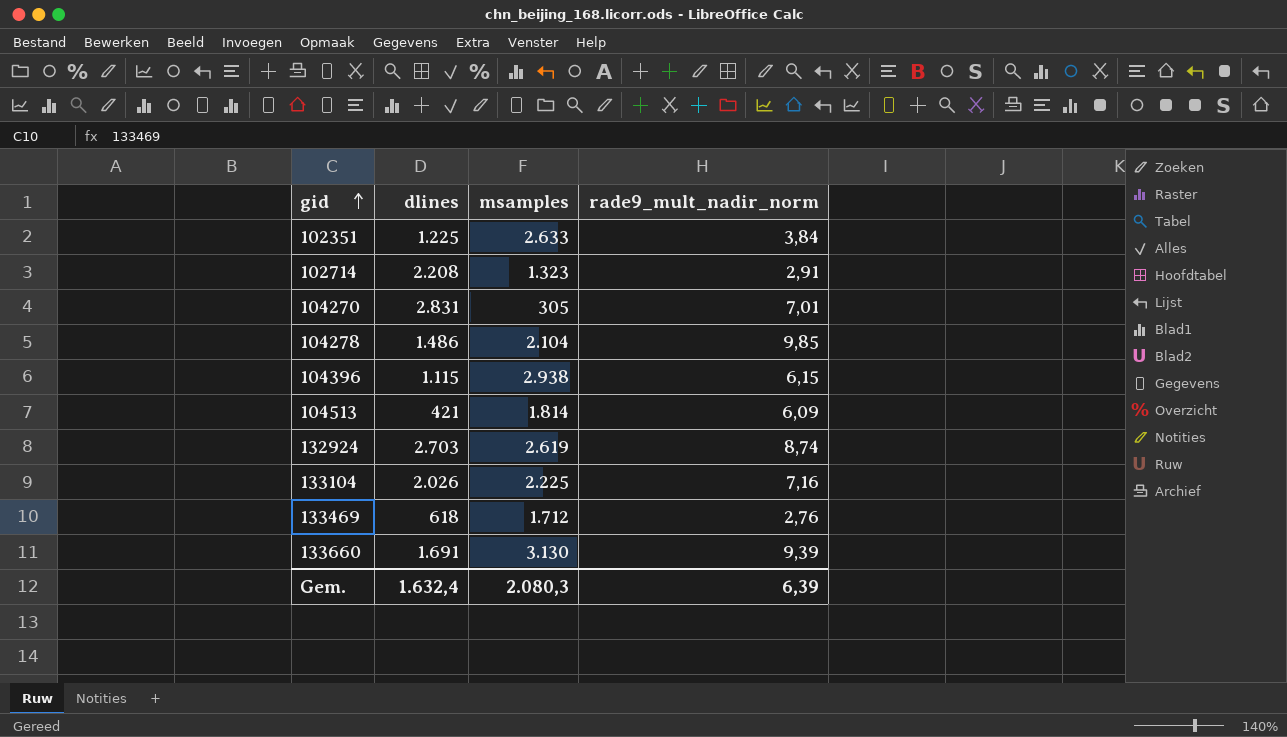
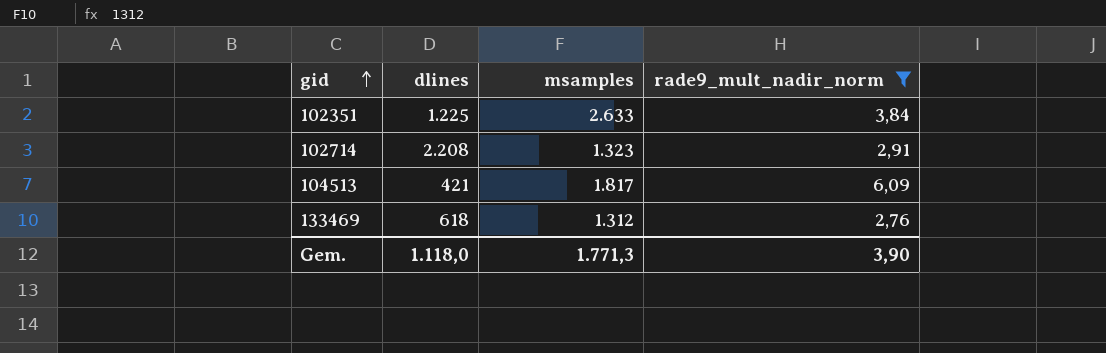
filter: none -> rade9_mult_nadir_norm <= 6,09
104513 | msamples: 1.814 -> 1.817
133469 | msamples: 1.712 -> 1.312
Gem. | dlines: 1.632,4 -> 1.118,0
Gem. | msamples: 2.080,3 -> 1.771,3
Gem. | rade9_mult_nadir_norm: 6,39 -> 3,90

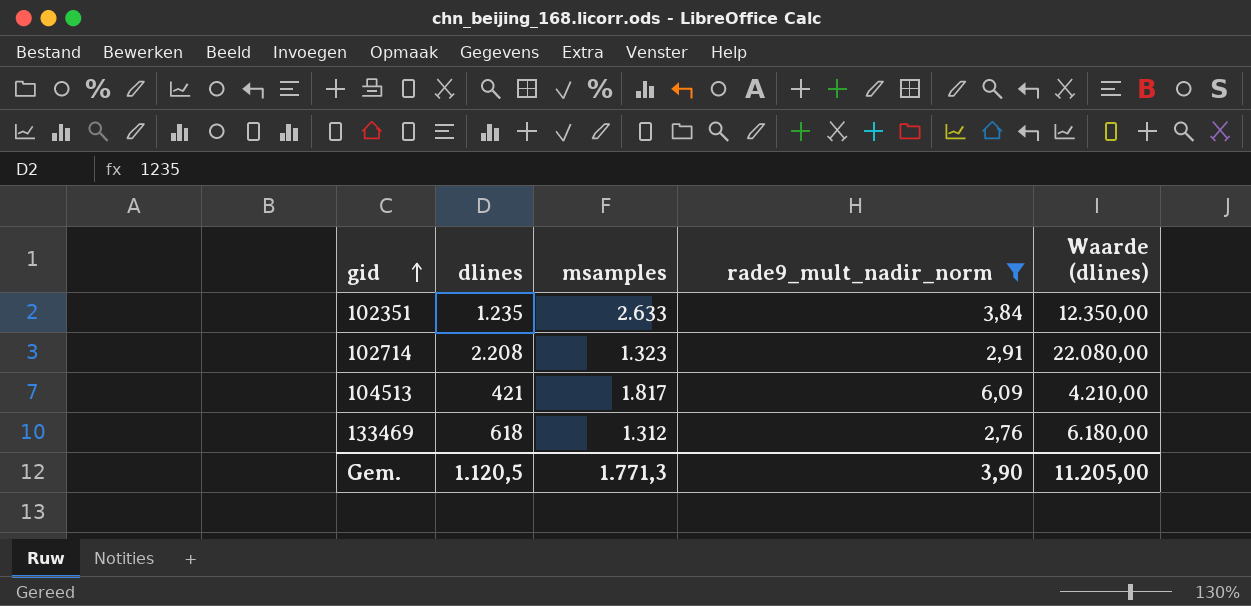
column Waarde (dlines) | formula: none -> [dlines] * 10
102351 | dlines: 1.225 -> 1.235
Gem. | dlines: 1.118,0 -> 1.120,5

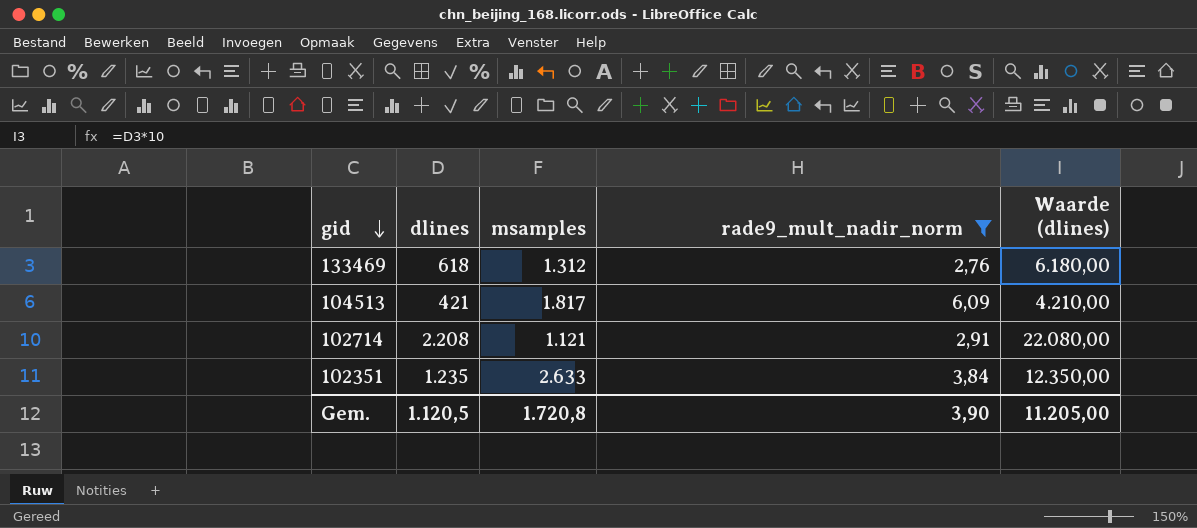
row order: gid ascending -> gid descending
102714 | msamples: 1.323 -> 1.121
Gem. | msamples: 1.771,3 -> 1.720,8

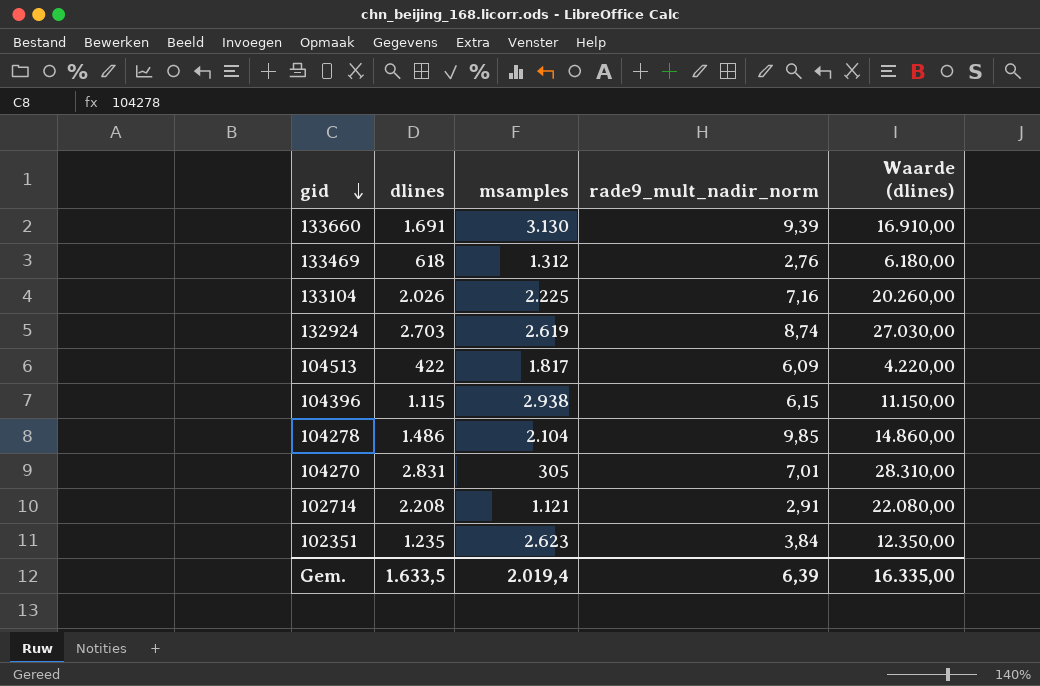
filter: rade9_mult_nadir_norm <= 6,09 -> none
104513 | dlines: 421 -> 422
104513 | Waarde (dlines): 4.210,00 -> 4.220,00
102351 | msamples: 2.633 -> 2.623
Gem. | dlines: 1.120,5 -> 1.633,5
Gem. | msamples: 1.720,8 -> 2.019,4
Gem. | rade9_mult_nadir_norm: 3,90 -> 6,39
Gem. | Waarde (dlines): 11.205,00 -> 16.335,00

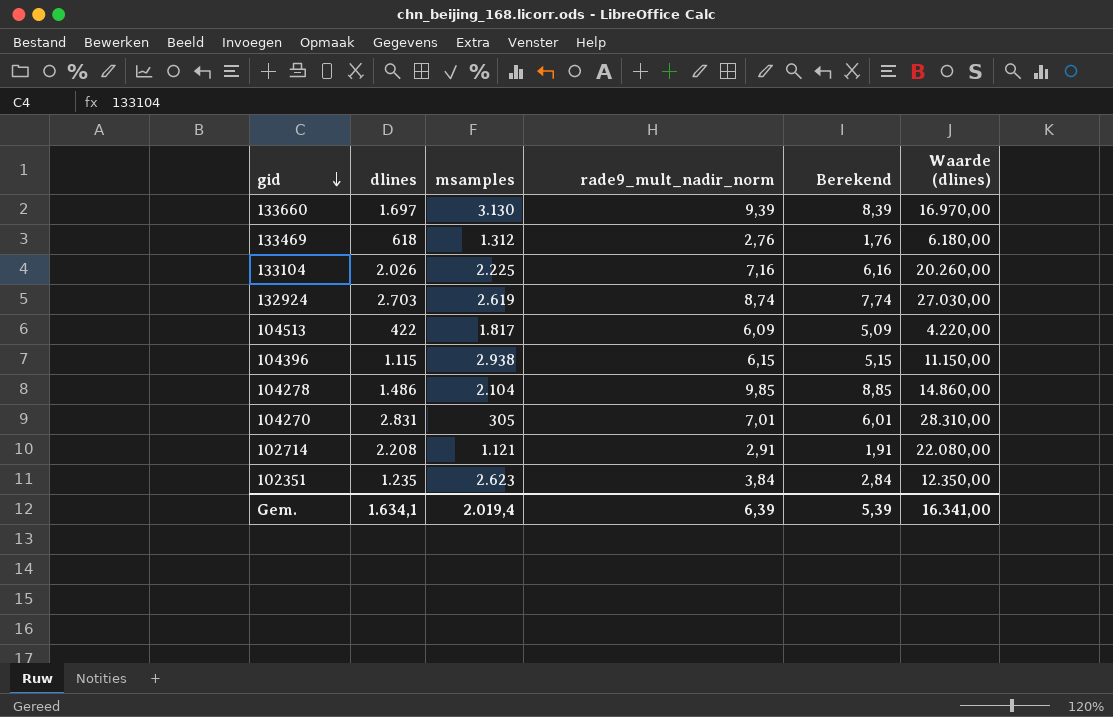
column Berekend | formula: none -> [rade9_mult_nadir_norm] - 1
133660 | dlines: 1.691 -> 1.697
133660 | Waarde (dlines): 16.910,00 -> 16.970,00
Gem. | dlines: 1.633,5 -> 1.634,1
Gem. | Waarde (dlines): 16.335,00 -> 16.341,00

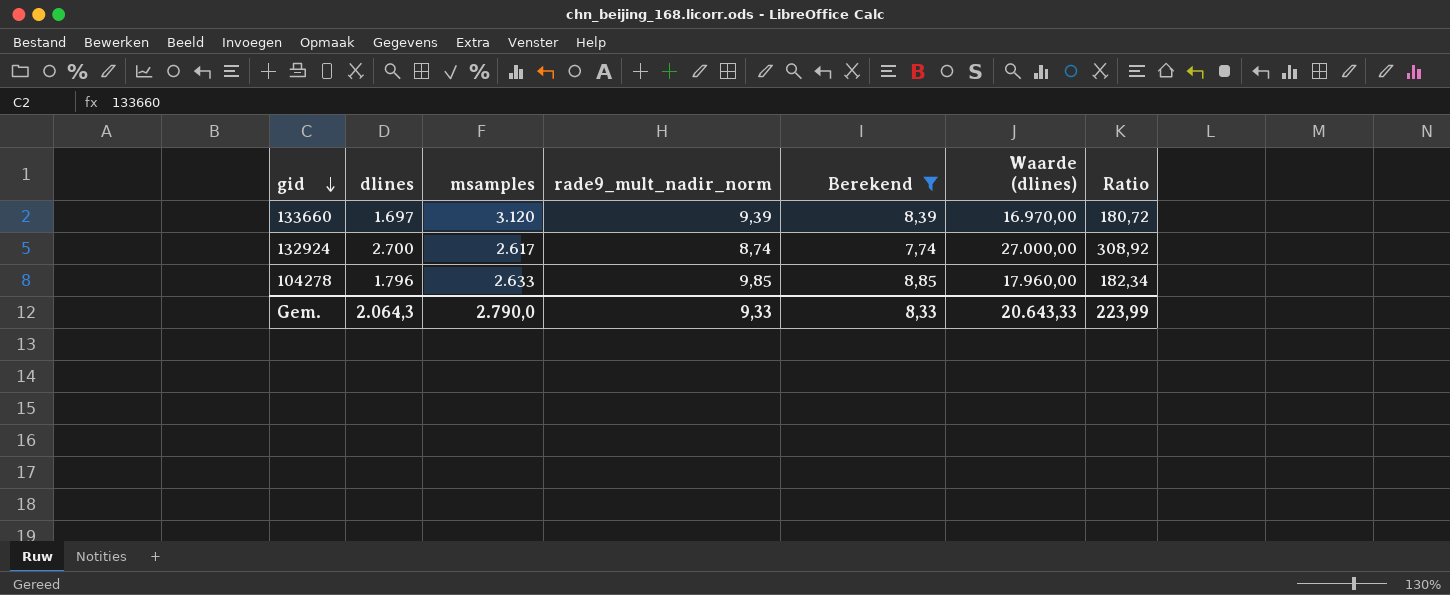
filter: none -> Berekend >= 7,74
column Ratio | formula: none -> [dlines] / [rade9_mult_nadir_norm]
133660 | msamples: 3.130 -> 3.120
132924 | dlines: 2.703 -> 2.700
132924 | msamples: 2.619 -> 2.617
132924 | Waarde (dlines): 27.030,00 -> 27.000,00
104278 | dlines: 1.486 -> 1.796
104278 | msamples: 2.104 -> 2.633
104278 | Waarde (dlines): 14.860,00 -> 17.960,00
Gem. | dlines: 1.634,1 -> 2.064,3
Gem. | msamples: 2.019,4 -> 2.790,0
Gem. | rade9_mult_nadir_norm: 6,39 -> 9,33
Gem. | Berekend: 5,39 -> 8,33
Gem. | Waarde (dlines): 16.341,00 -> 20.643,33

